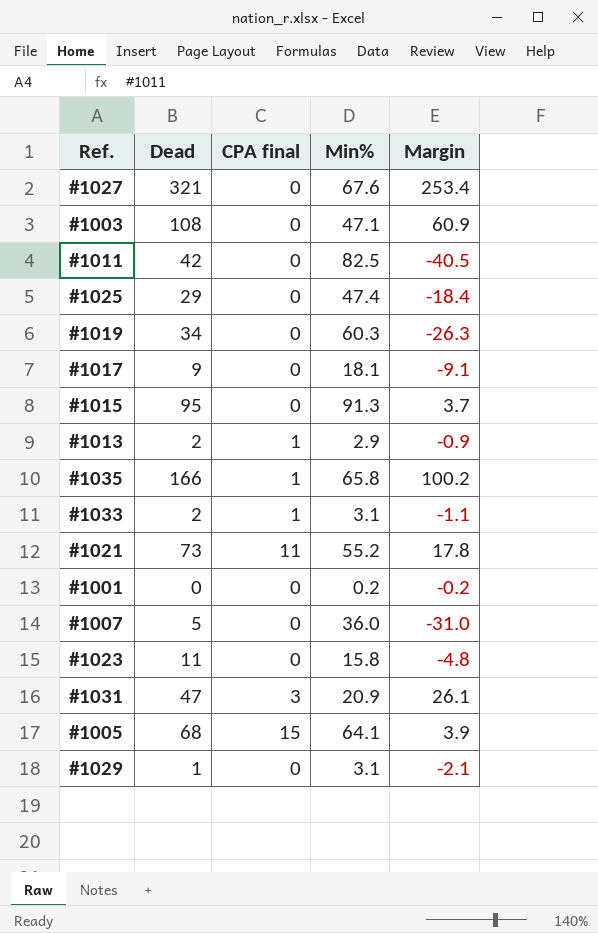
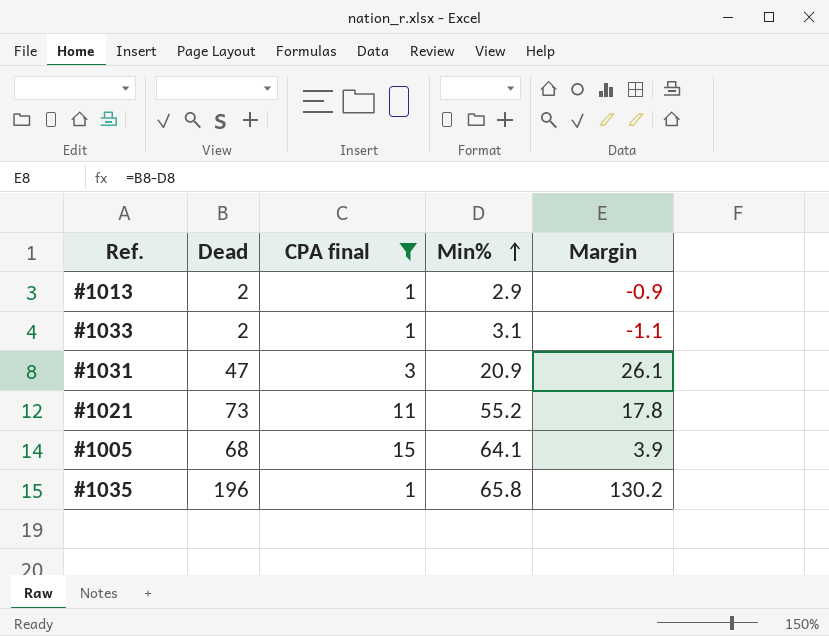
filter: none -> CPA final != 0
row order: none -> Min% ascending
#1035 | Dead: 166 -> 196
#1035 | Margin: 100.2 -> 130.2

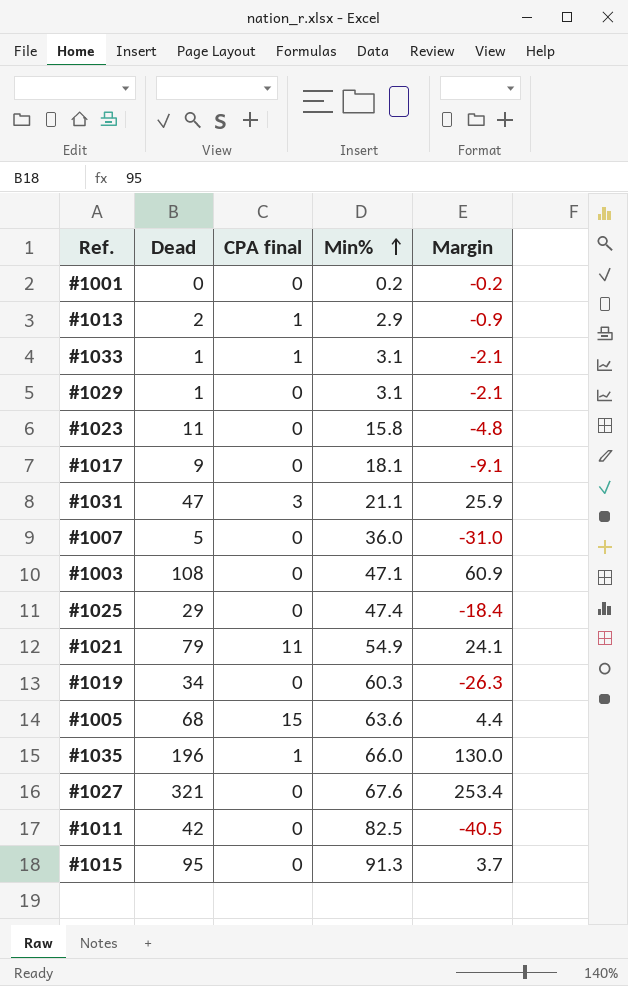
filter: CPA final != 0 -> none
#1033 | Dead: 2 -> 1
#1033 | Margin: -1.1 -> -2.1
#1031 | Min%: 20.9 -> 21.1
#1031 | Margin: 26.1 -> 25.9
#1021 | Dead: 73 -> 79
#1021 | Min%: 55.2 -> 54.9
#1021 | Margin: 17.8 -> 24.1
#1005 | Min%: 64.1 -> 63.6
#1005 | Margin: 3.9 -> 4.4
#1035 | Min%: 65.8 -> 66.0
#1035 | Margin: 130.2 -> 130.0

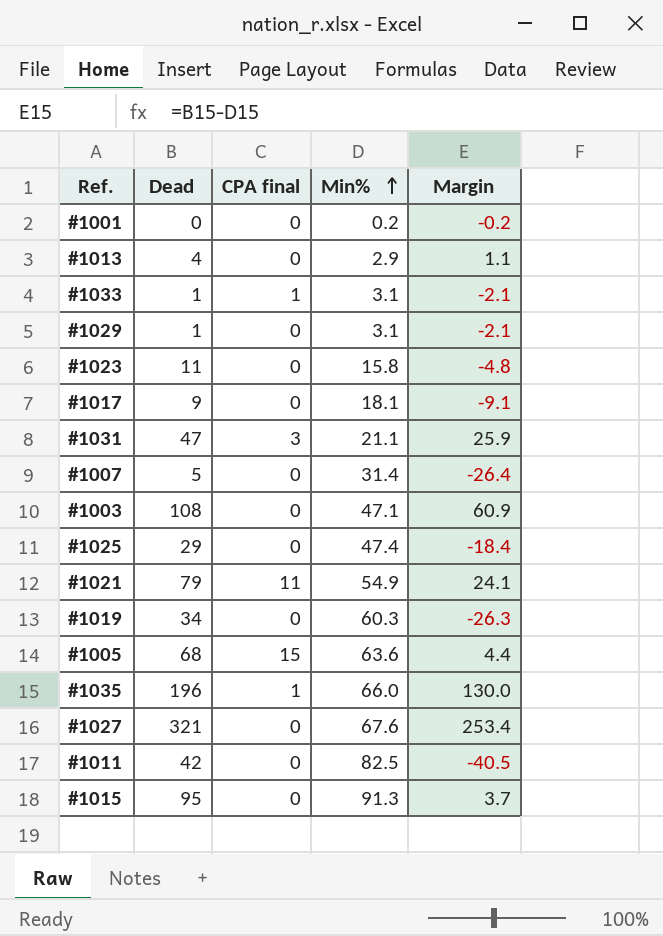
#1013 | Dead: 2 -> 4
#1013 | CPA final: 1 -> 0
#1013 | Margin: -0.9 -> 1.1
#1007 | Min%: 36.0 -> 31.4
#1007 | Margin: -31.0 -> -26.4

